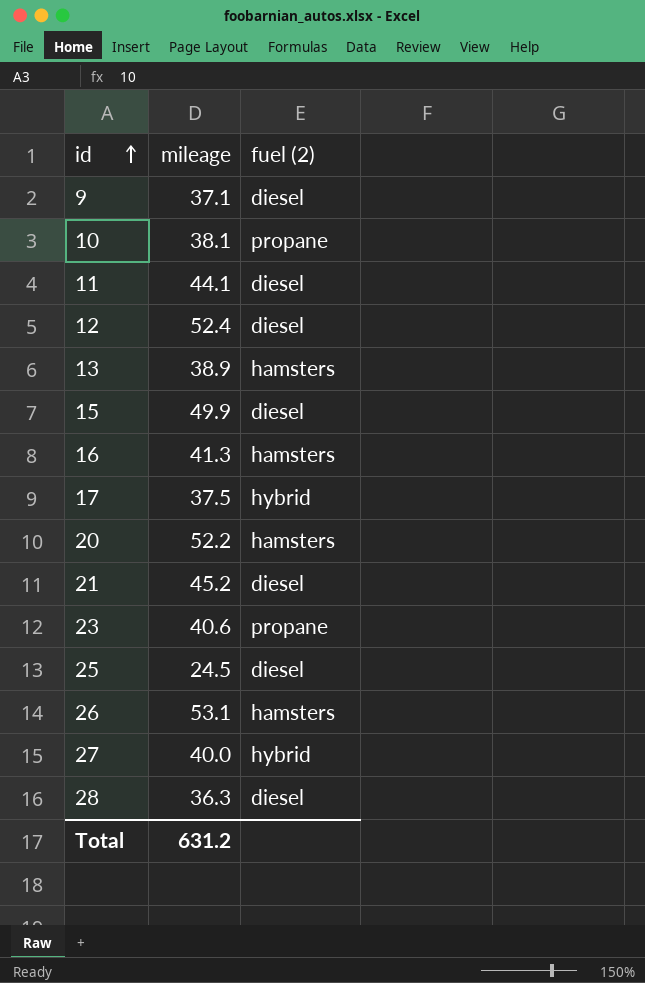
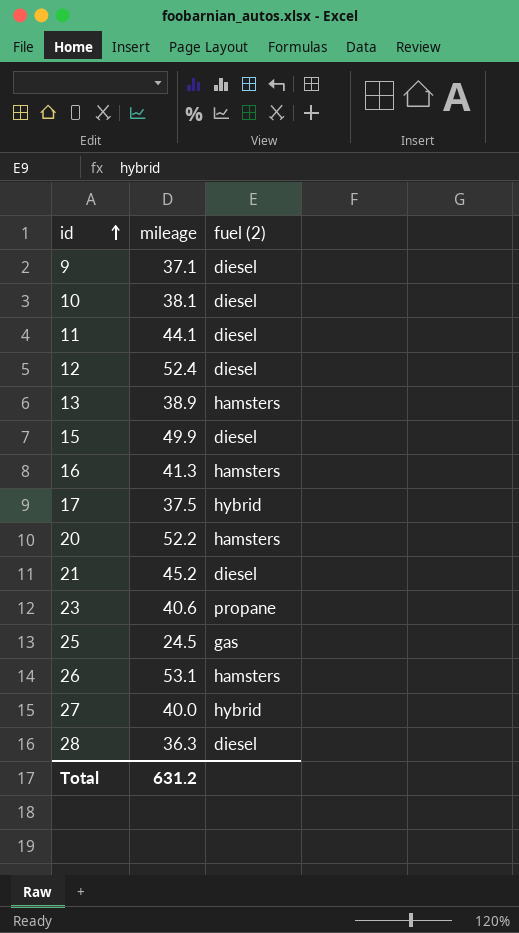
10 | fuel (2): propane -> diesel
25 | fuel (2): diesel -> gas

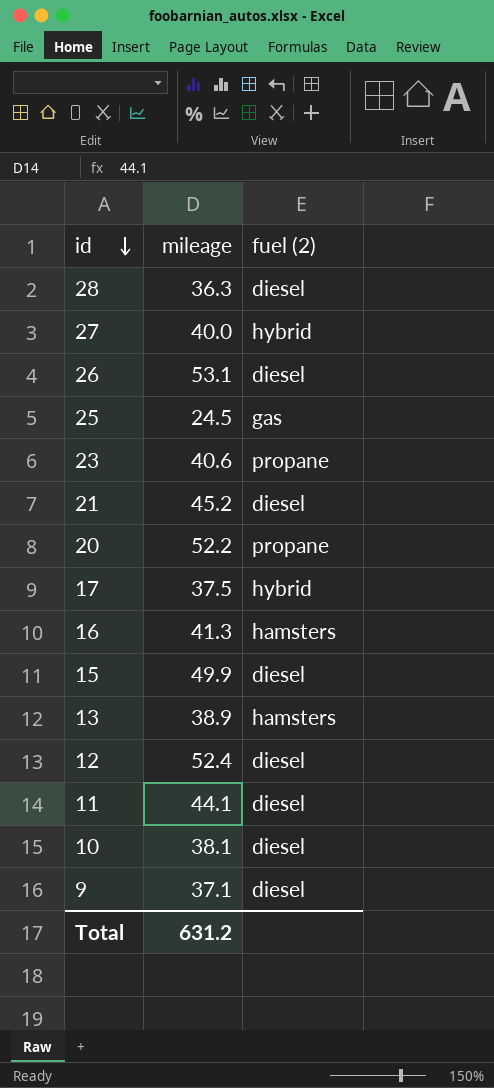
row order: id ascending -> id descending
26 | fuel (2): hamsters -> diesel
20 | fuel (2): hamsters -> propane

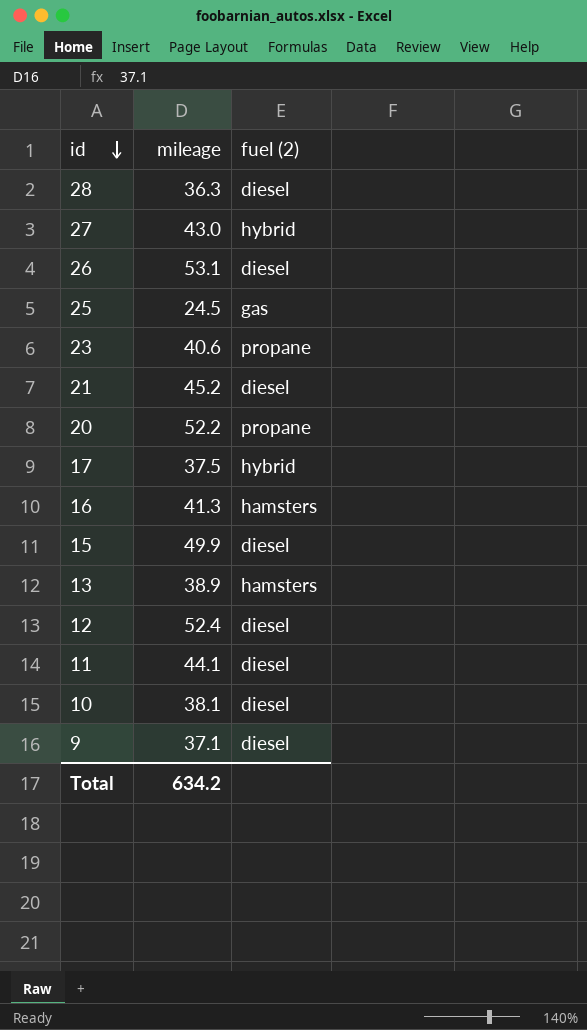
27 | mileage: 40.0 -> 43.0
Total | mileage: 631.2 -> 634.2

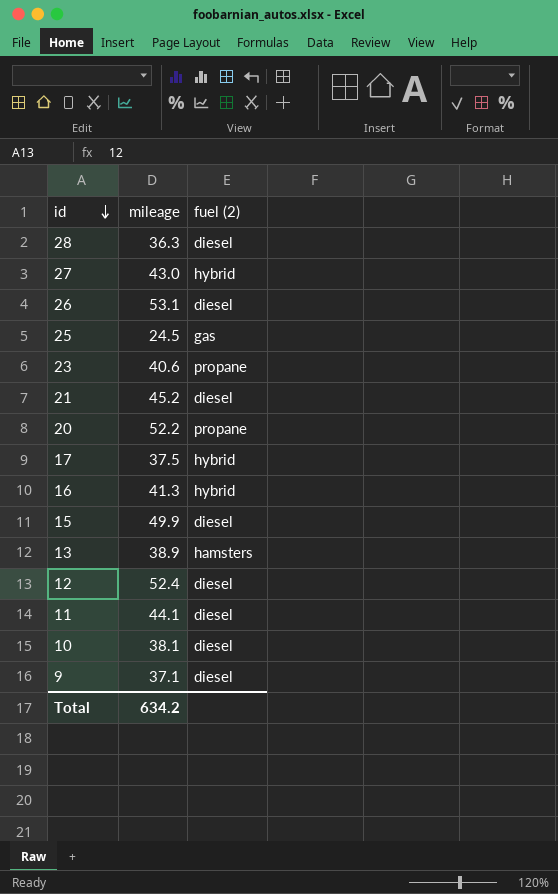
16 | fuel (2): hamsters -> hybrid

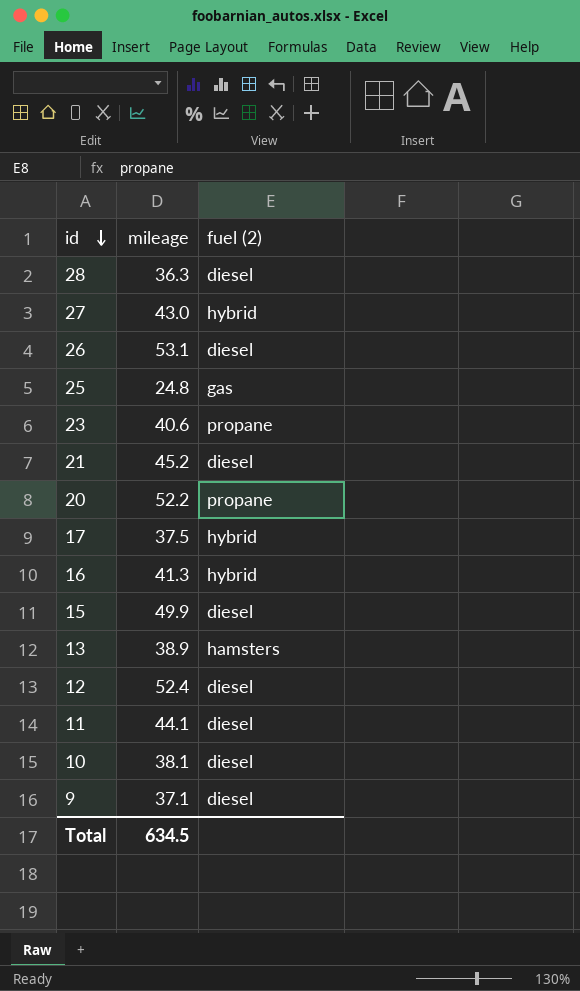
25 | mileage: 24.5 -> 24.8
Total | mileage: 634.2 -> 634.5

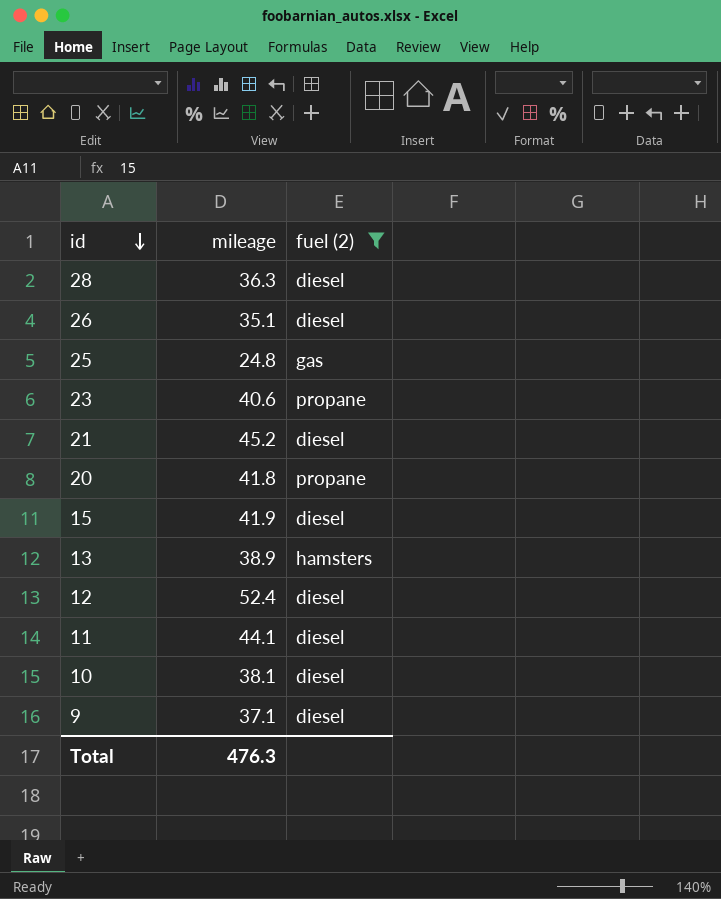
filter: none -> fuel (2) != hybrid
26 | mileage: 53.1 -> 35.1
20 | mileage: 52.2 -> 41.8
15 | mileage: 49.9 -> 41.9
Total | mileage: 634.5 -> 476.3

